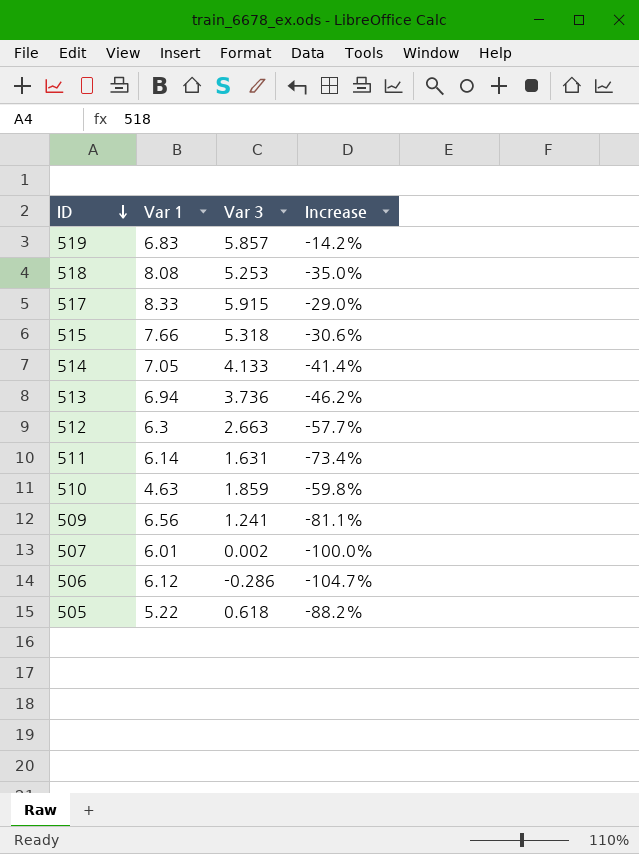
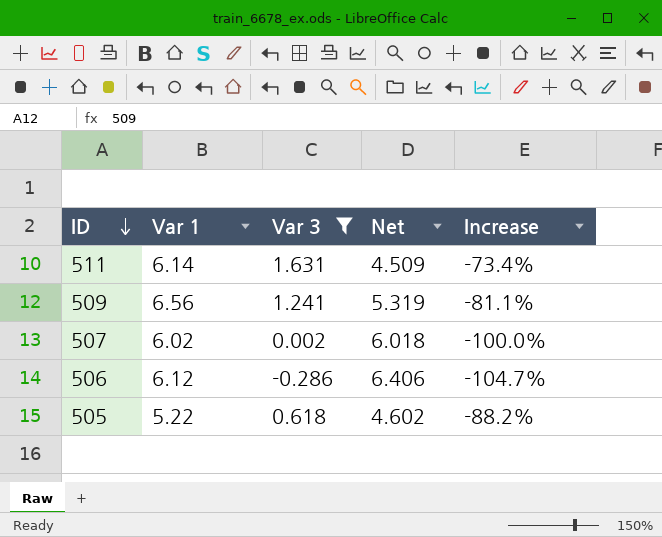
filter: none -> Var 3 <= 1.631
column Net | formula: none -> [Var 1] - [Var 3]
507 | Var 1: 6.01 -> 6.02

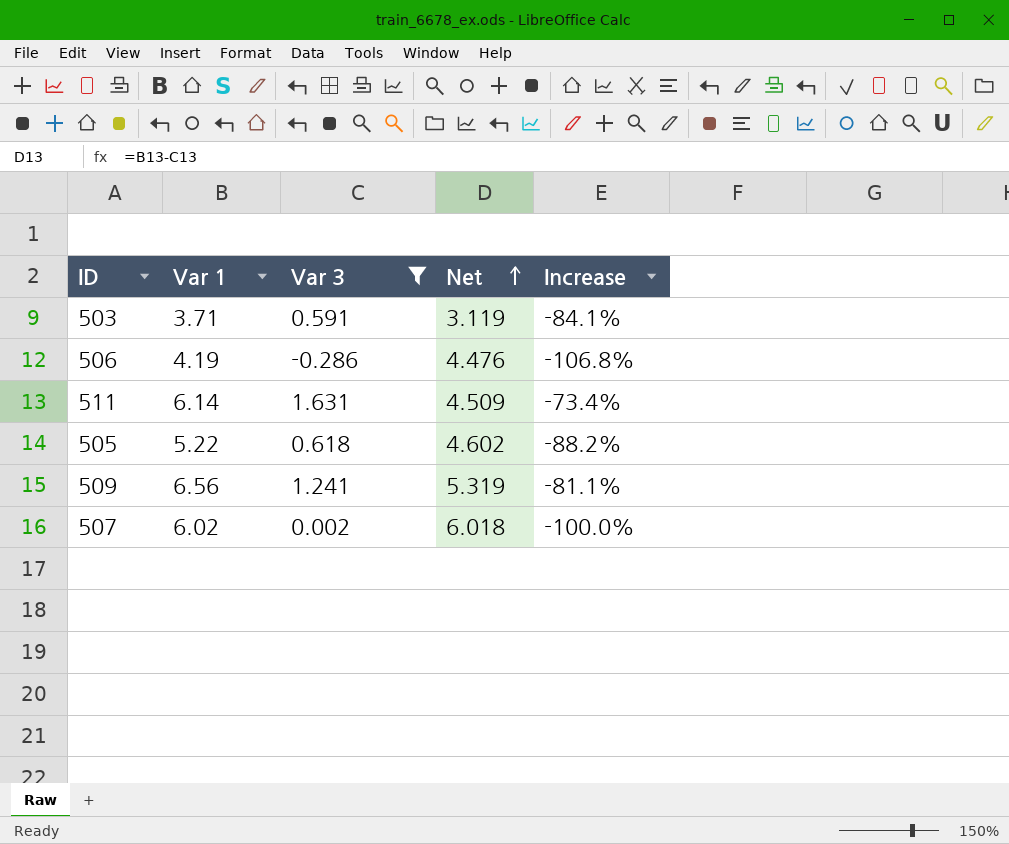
row order: ID descending -> Net ascending
row 503: none -> 3.71 | 0.591 | 3.119 | -84.1%
506 | Var 1: 6.12 -> 4.19
506 | Net: 6.406 -> 4.476
506 | Increase: -104.7% -> -106.8%

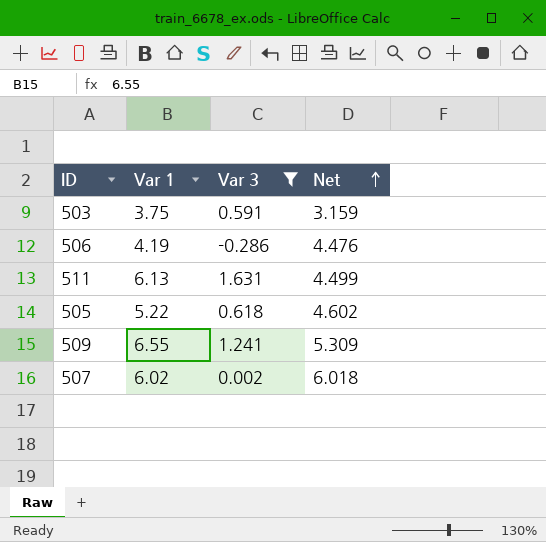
column Increase | formula: ([Var 3] - [Var 1]) / [Var 1] -> none
503 | Var 1: 3.71 -> 3.75
503 | Net: 3.119 -> 3.159
511 | Var 1: 6.14 -> 6.13
511 | Net: 4.509 -> 4.499
509 | Var 1: 6.56 -> 6.55
509 | Net: 5.319 -> 5.309

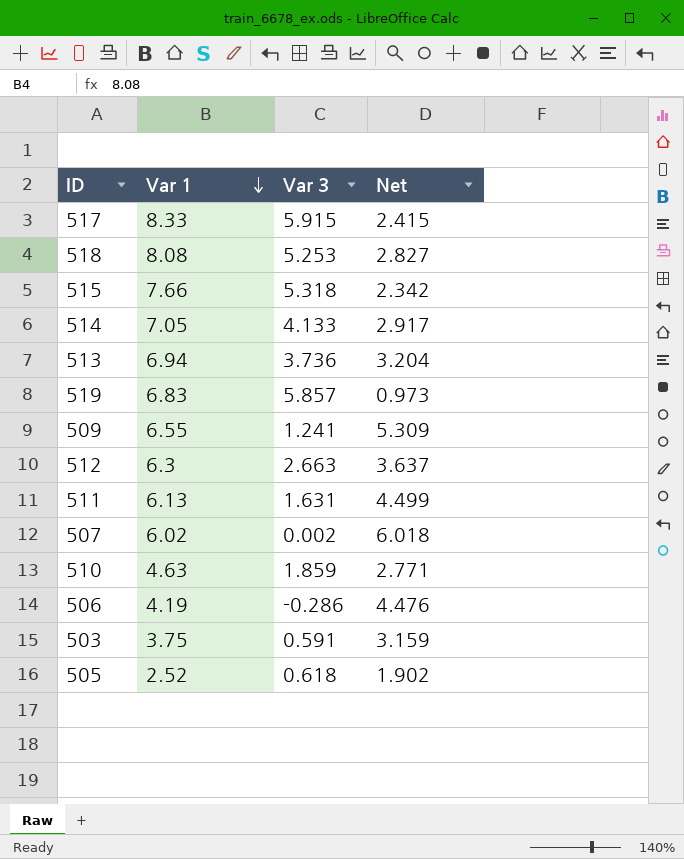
filter: Var 3 <= 1.631 -> none
row order: Net ascending -> Var 1 descending
505 | Var 1: 5.22 -> 2.52
505 | Net: 4.602 -> 1.902

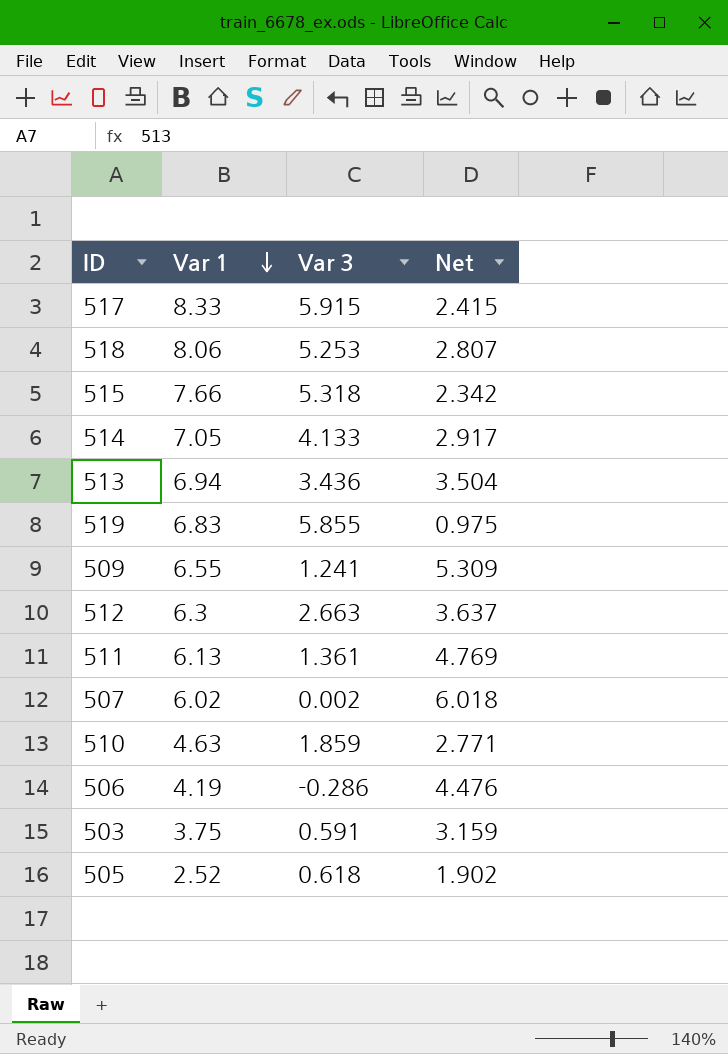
518 | Var 1: 8.08 -> 8.06
518 | Net: 2.827 -> 2.807
513 | Var 3: 3.736 -> 3.436
513 | Net: 3.204 -> 3.504
519 | Var 3: 5.857 -> 5.855
519 | Net: 0.973 -> 0.975
511 | Var 3: 1.631 -> 1.361
511 | Net: 4.499 -> 4.769

